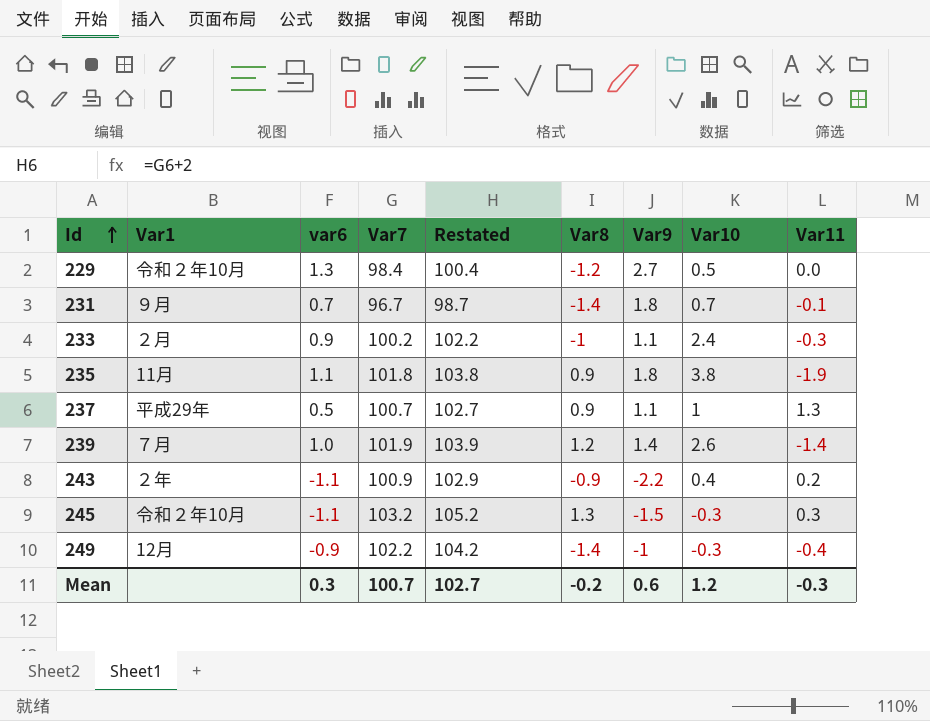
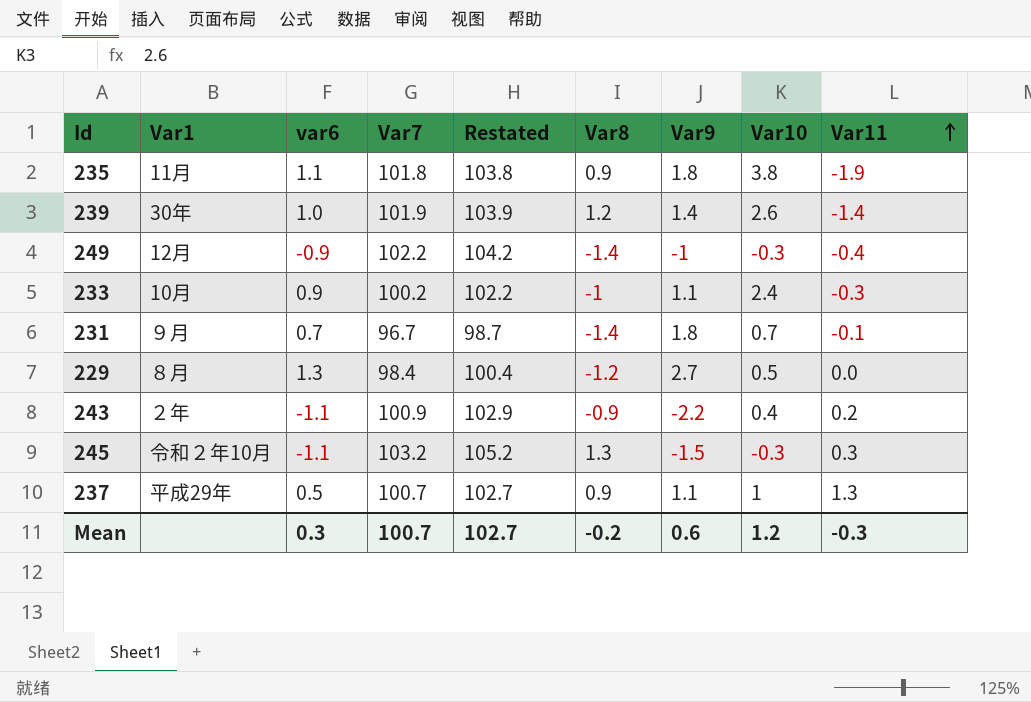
row order: Id ascending -> Var11 ascending
239 | Var1: ７月 -> 30年
233 | Var1: ２月 -> 10月
229 | Var1: 令和２年10月 -> ８月

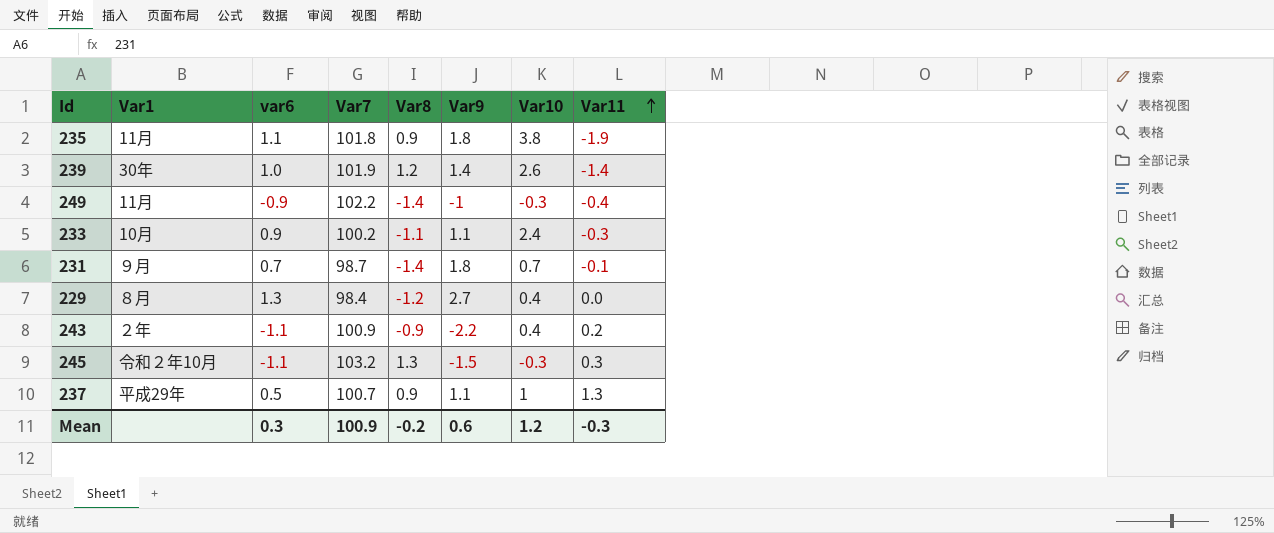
column Restated | formula: [Var7] + 2 -> none
249 | Var1: 12月 -> 11月
233 | Var8: -1 -> -1.1
231 | Var7: 96.7 -> 98.7
229 | Var10: 0.5 -> 0.4
Mean | Var7: 100.7 -> 100.9

